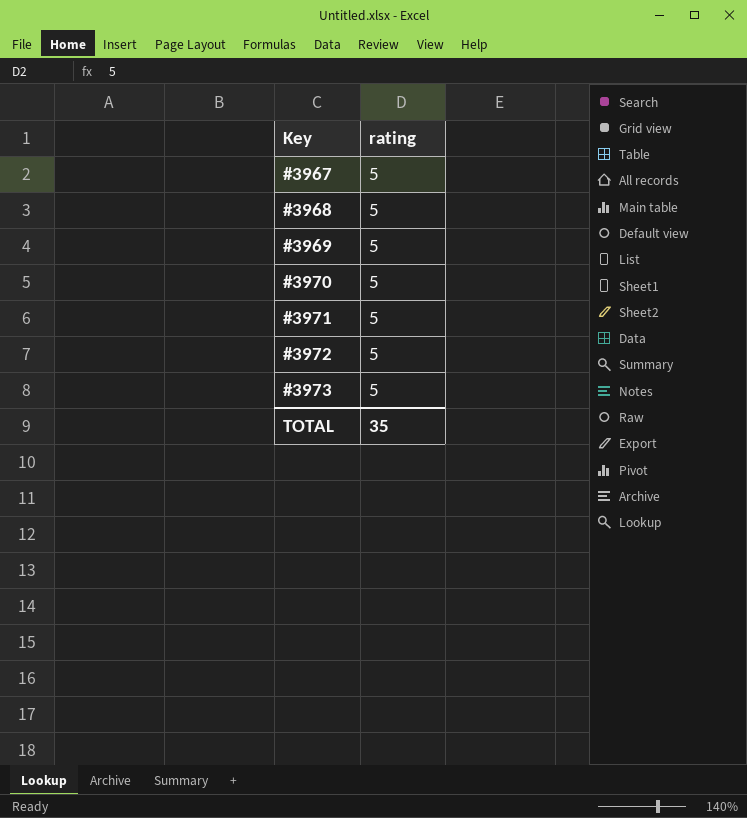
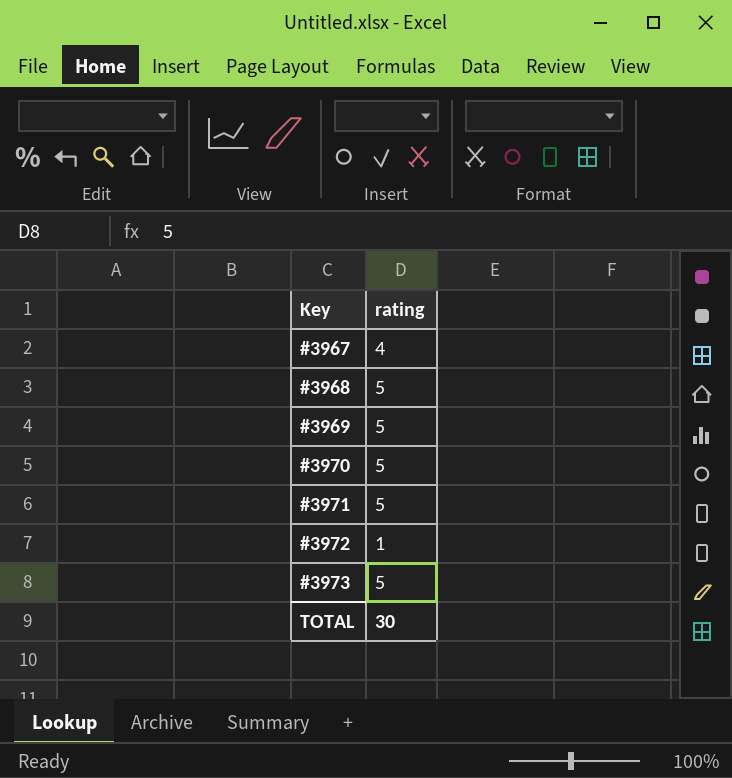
#3967 | rating: 5 -> 4
#3972 | rating: 5 -> 1
TOTAL | rating: 35 -> 30

